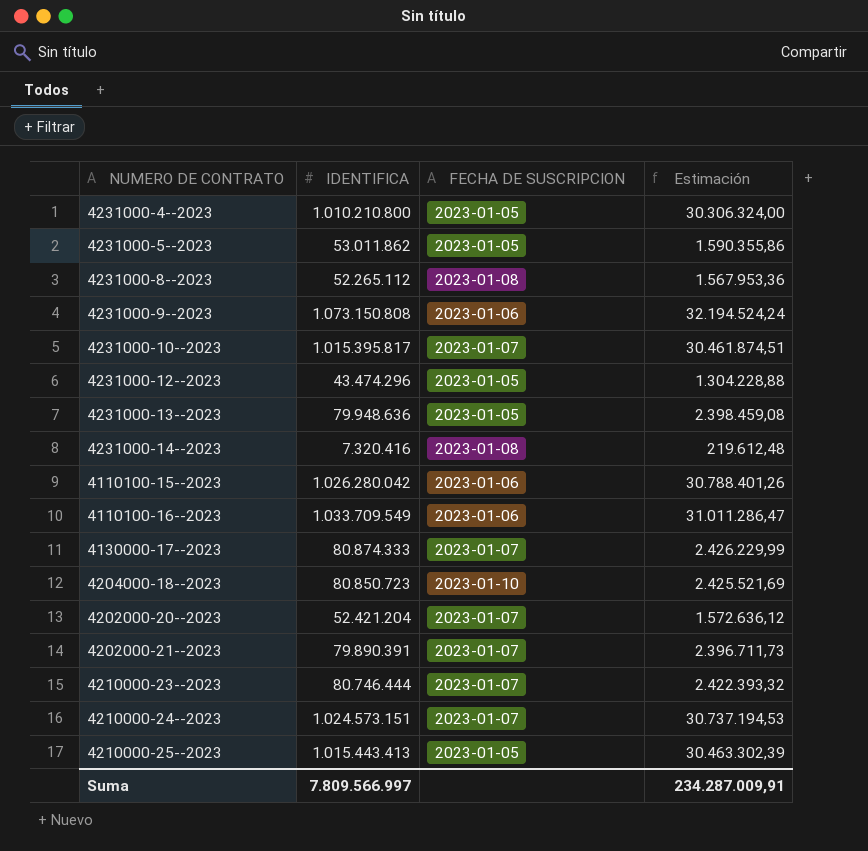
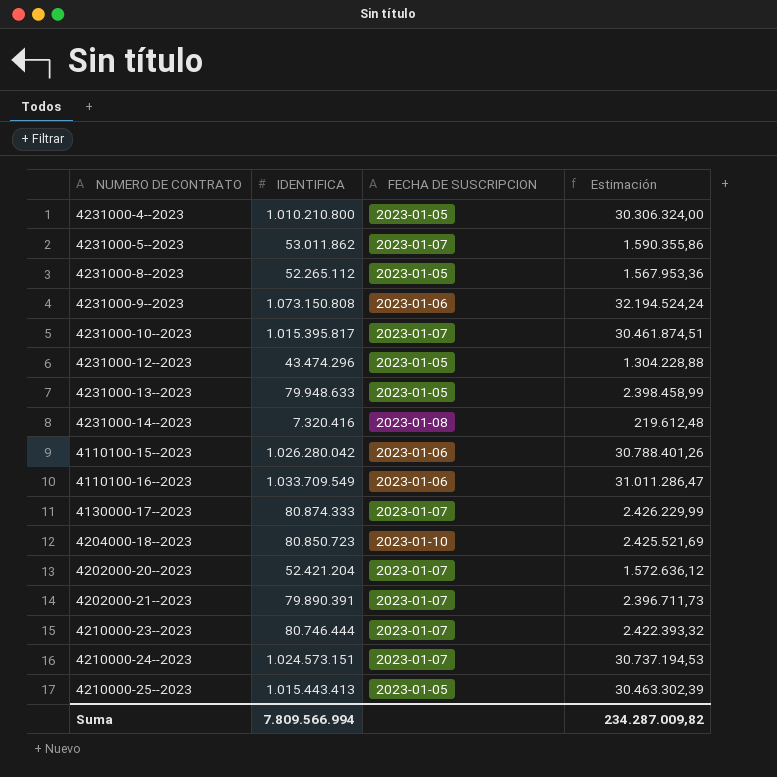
4231000-5--2023 | FECHA DE SUSCRIPCION: 2023-01-05 -> 2023-01-07
4231000-8--2023 | FECHA DE SUSCRIPCION: 2023-01-08 -> 2023-01-05
4231000-13--2023 | IDENTIFICA: 79.948.636 -> 79.948.633
4231000-13--2023 | Estimación: 2.398.459,08 -> 2.398.458,99
Suma | IDENTIFICA: 7.809.566.997 -> 7.809.566.994
Suma | Estimación: 234.287.009,91 -> 234.287.009,82

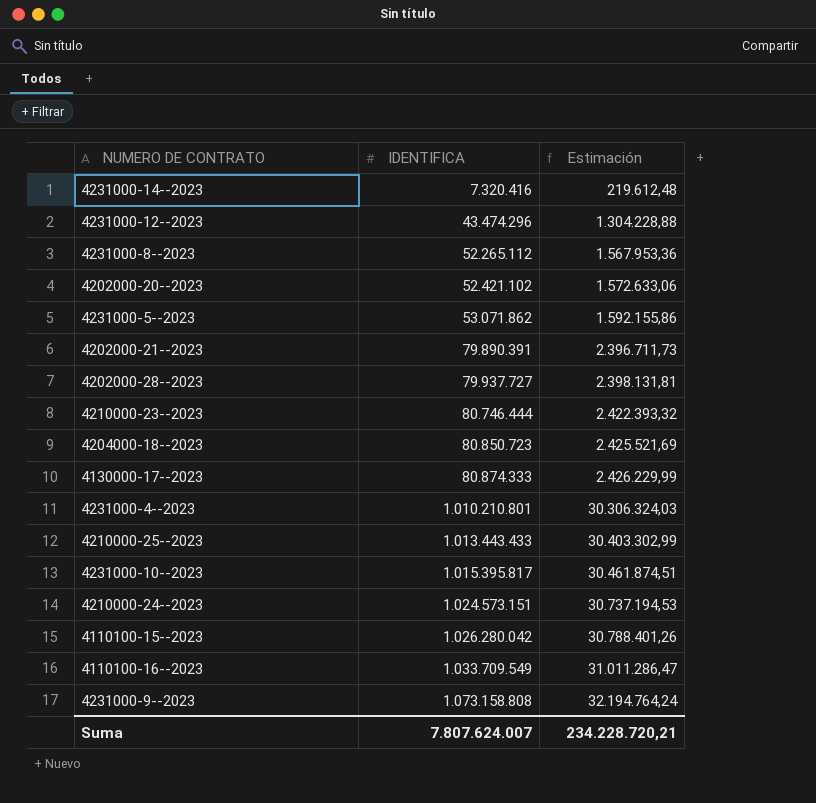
row order: none -> IDENTIFICA ascending
column FECHA DE SUSCRIPCION | position: 3 -> none
row 4231000-13--2023: 79.948.633 | 2023-01-05 | 2.398.458,99 -> none
4202000-20--2023 | IDENTIFICA: 52.421.204 -> 52.421.102
4202000-20--2023 | Estimación: 1.572.636,12 -> 1.572.633,06
4231000-5--2023 | IDENTIFICA: 53.011.862 -> 53.071.862
4231000-5--2023 | Estimación: 1.590.355,86 -> 1.592.155,86
row 4202000-28--2023: none -> 79.937.727 | 2.398.131,81
4231000-4--2023 | IDENTIFICA: 1.010.210.800 -> 1.010.210.801
4231000-4--2023 | Estimación: 30.306.324,00 -> 30.306.324,03
4210000-25--2023 | IDENTIFICA: 1.015.443.413 -> 1.013.443.433
4210000-25--2023 | Estimación: 30.463.302,39 -> 30.403.302,99
4231000-9--2023 | IDENTIFICA: 1.073.150.808 -> 1.073.158.808
4231000-9--2023 | Estimación: 32.194.524,24 -> 32.194.764,24
Suma | IDENTIFICA: 7.809.566.994 -> 7.807.624.007
Suma | Estimación: 234.287.009,82 -> 234.228.720,21

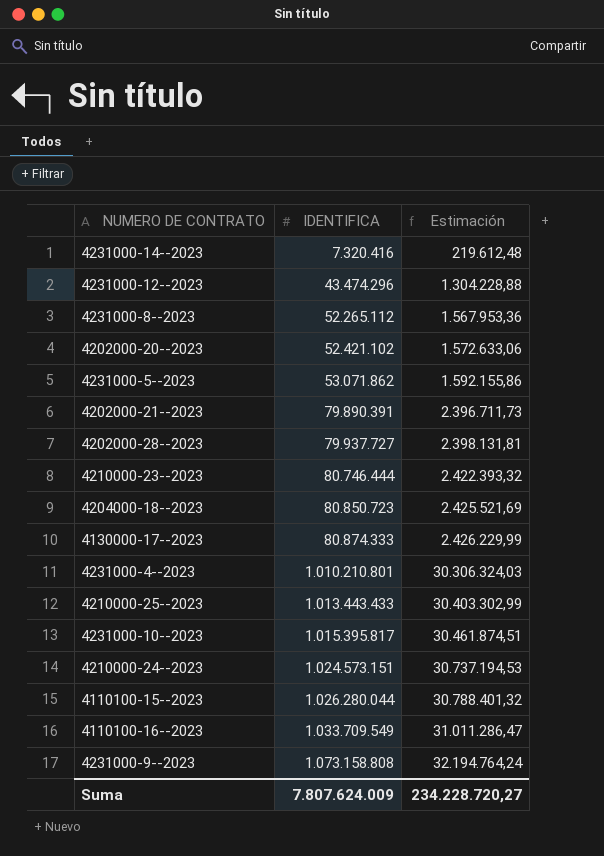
4110100-15--2023 | IDENTIFICA: 1.026.280.042 -> 1.026.280.044
4110100-15--2023 | Estimación: 30.788.401,26 -> 30.788.401,32
Suma | IDENTIFICA: 7.807.624.007 -> 7.807.624.009
Suma | Estimación: 234.228.720,21 -> 234.228.720,27

